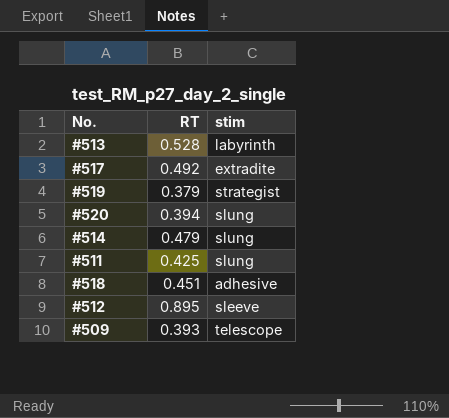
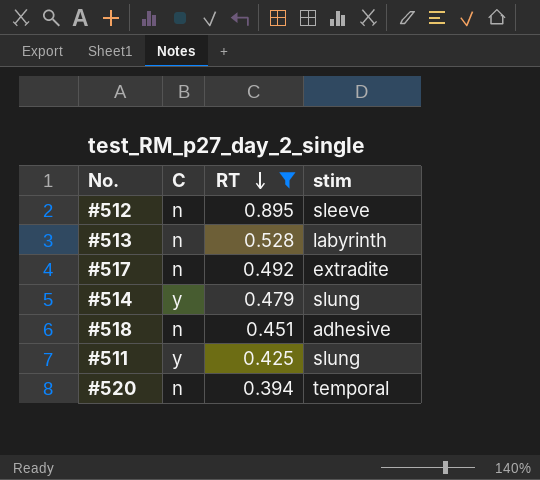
filter: none -> RT >= 0.394
row order: none -> RT descending
column C | position: none -> 2
#520 | stim: slung -> temporal

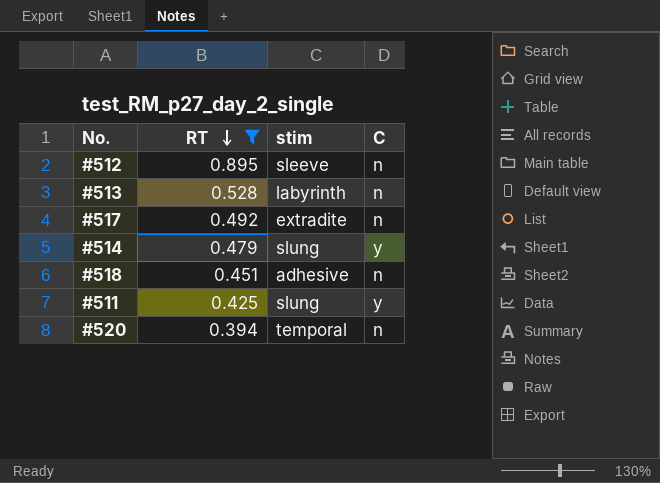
column C | position: 2 -> 4

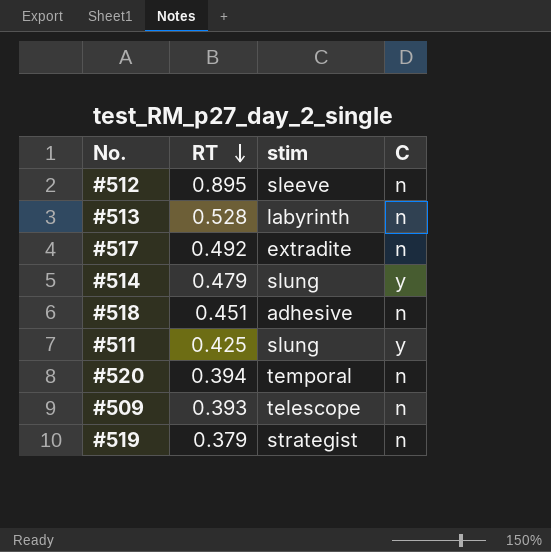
filter: RT >= 0.394 -> none

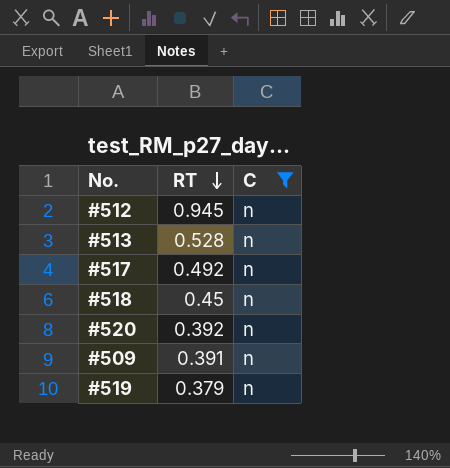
filter: none -> C = n
column stim | position: 3 -> none
#512 | RT: 0.895 -> 0.945
#518 | RT: 0.451 -> 0.45
#520 | RT: 0.394 -> 0.392
#509 | RT: 0.393 -> 0.391

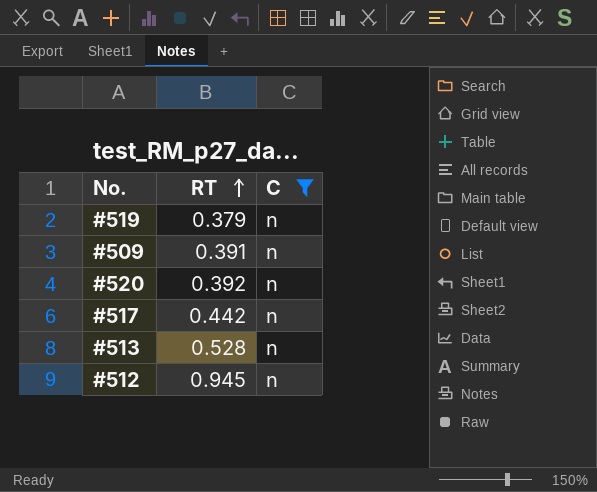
row order: RT descending -> RT ascending
row #518: 0.45 | n -> none
#517 | RT: 0.492 -> 0.442

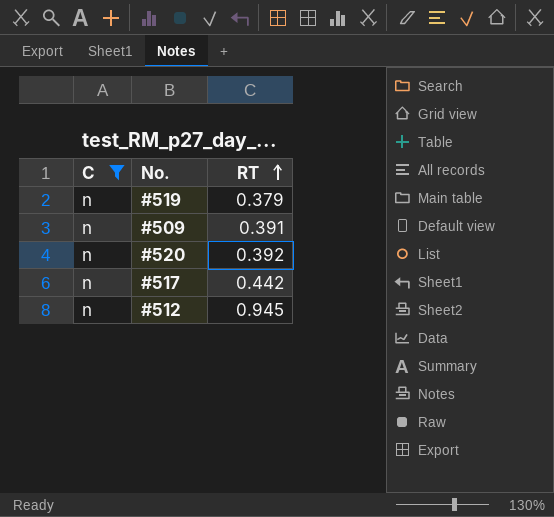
column C | position: 3 -> 1
row #513: 0.528 | n -> none

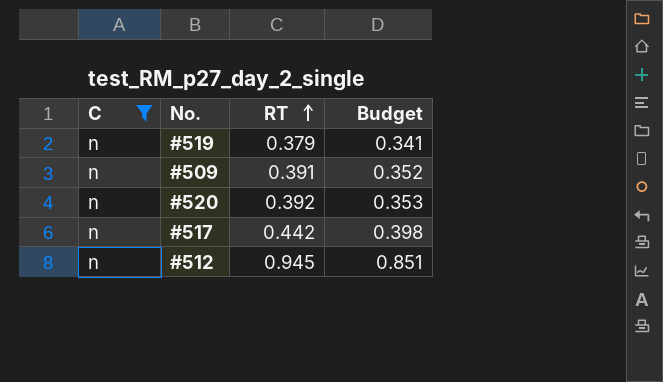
column Budget | formula: none -> [RT] * 0.9

